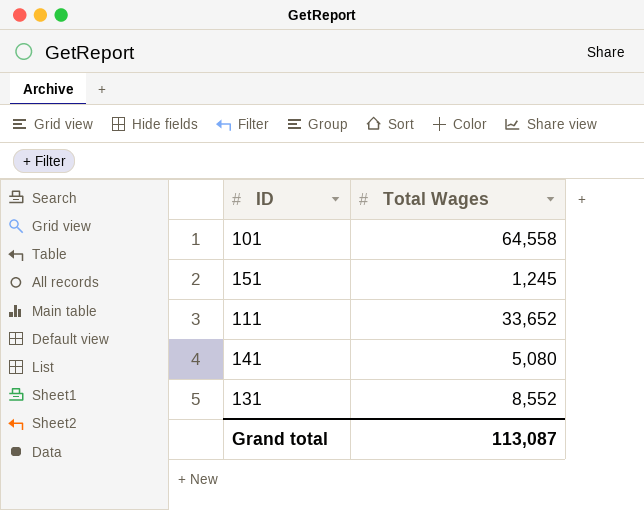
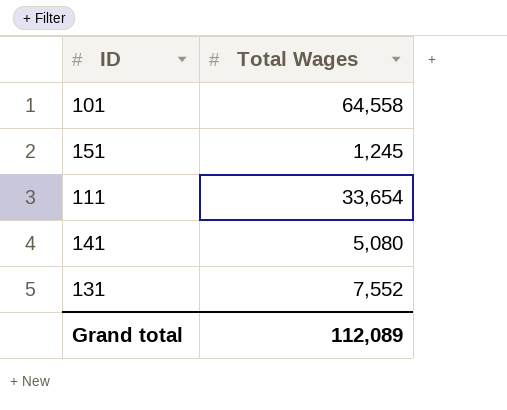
111 | Total Wages: 33,652 -> 33,654
131 | Total Wages: 8,552 -> 7,552
Grand total | Total Wages: 113,087 -> 112,089

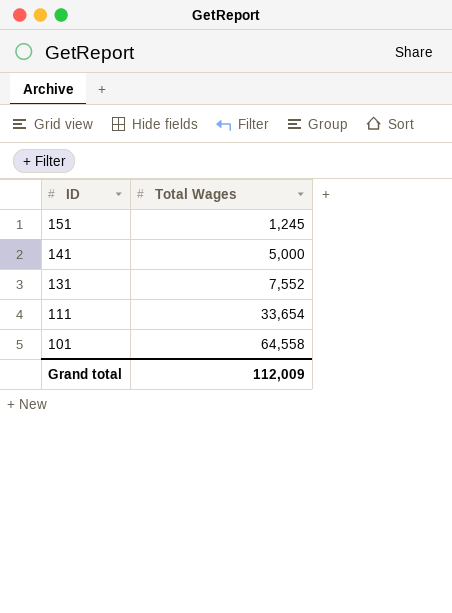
row order: none -> ID descending
141 | Total Wages: 5,080 -> 5,000
Grand total | Total Wages: 112,089 -> 112,009

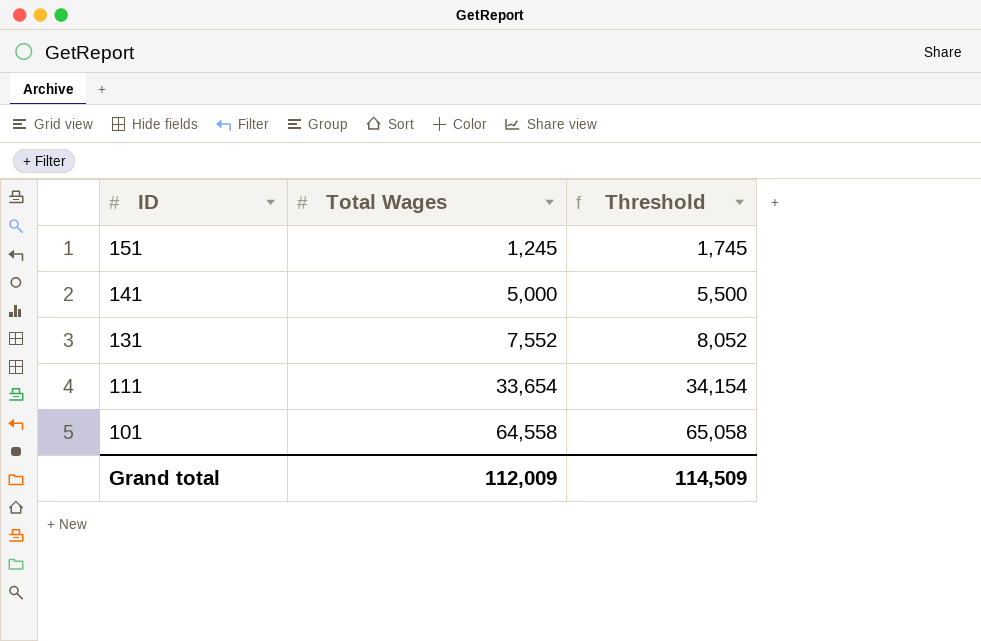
column Threshold | formula: none -> [Total Wages] + 500

